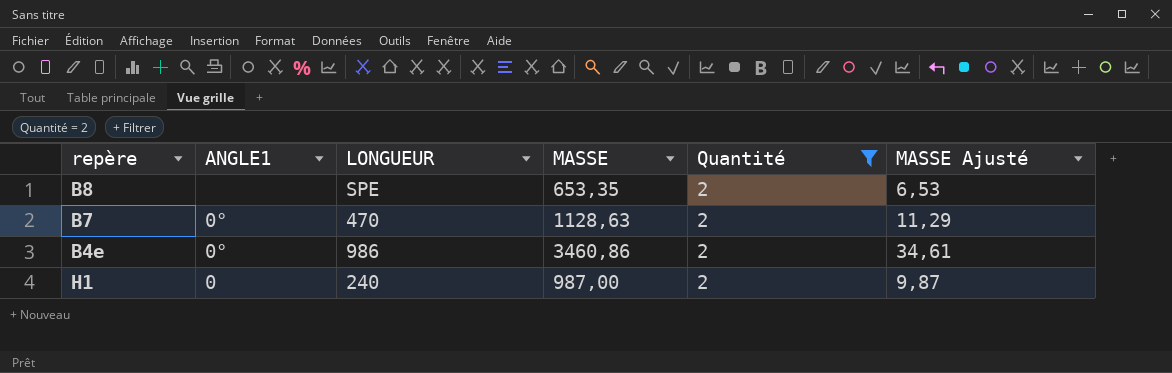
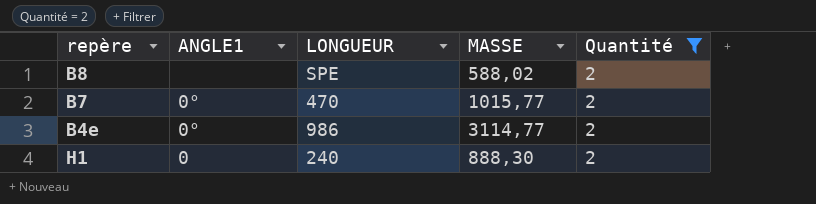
column MASSE Ajusté | formula: [MASSE] * 0,01 -> none
B8 | MASSE: 653,35 -> 588,02
B7 | MASSE: 1128,63 -> 1015,77
B4e | MASSE: 3460,86 -> 3114,77
H1 | MASSE: 987,00 -> 888,30

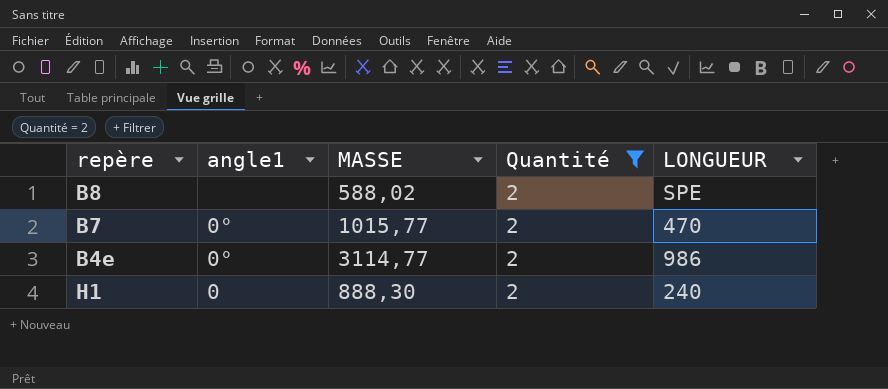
column name: ANGLE1 -> angle1
column LONGUEUR | position: 3 -> 5

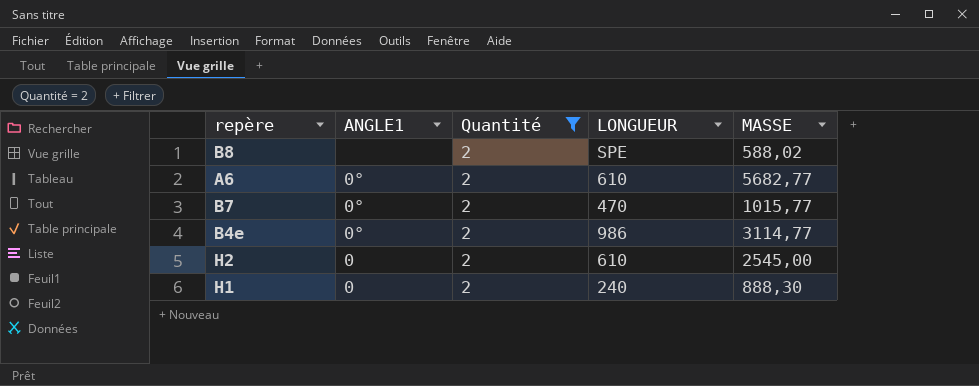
column name: angle1 -> ANGLE1
column MASSE | position: 3 -> 5
row A6: none -> 0° | 2 | 610 | 5682,77
row H2: none -> 0 | 2 | 610 | 2545,00

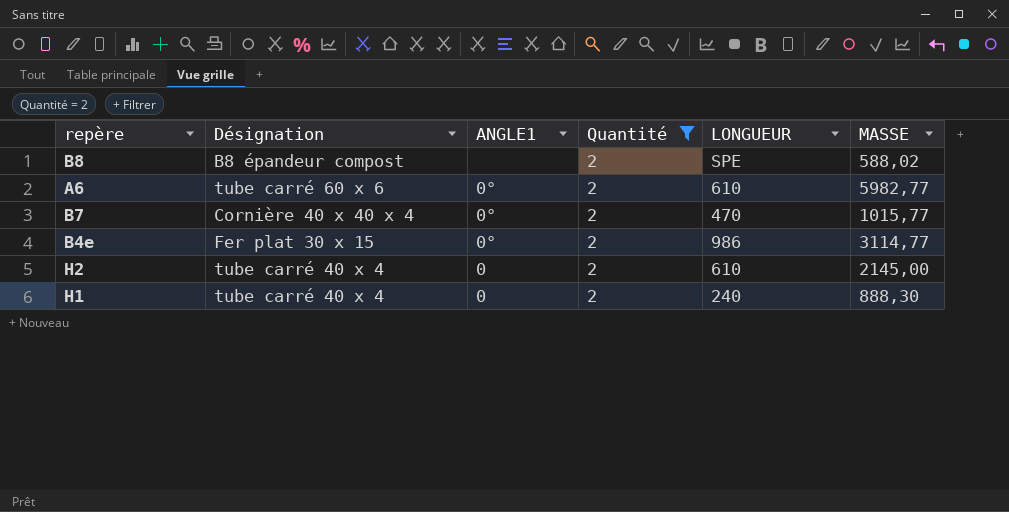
column Désignation | position: none -> 2
A6 | MASSE: 5682,77 -> 5982,77
H2 | MASSE: 2545,00 -> 2145,00

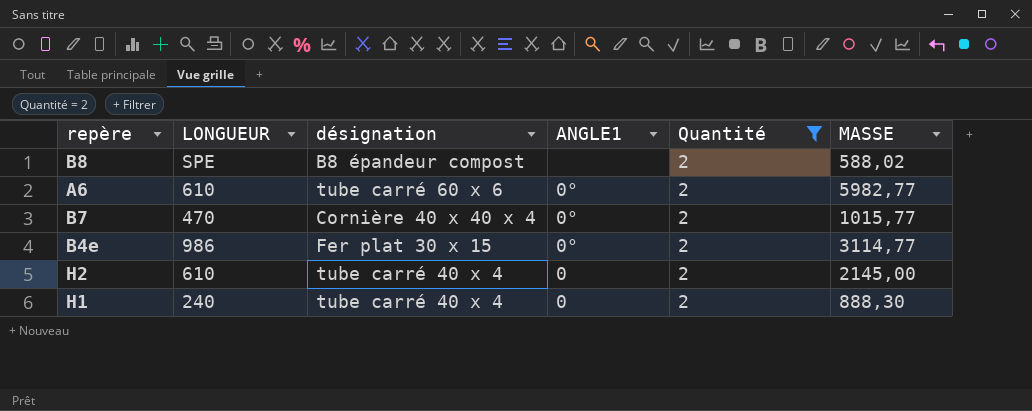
column LONGUEUR | position: 5 -> 2
column name: Désignation -> désignation

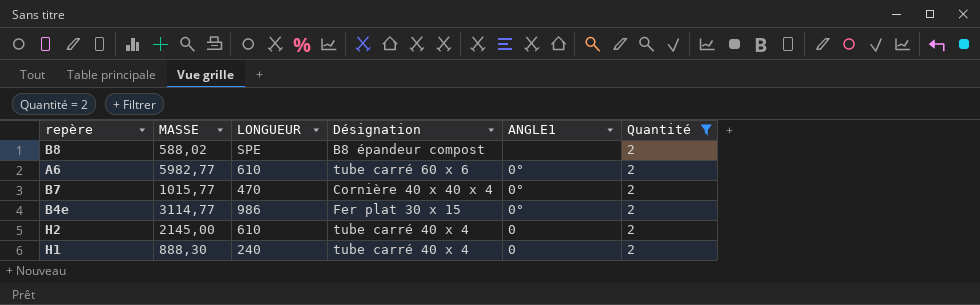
column MASSE | position: 6 -> 2
column name: désignation -> Désignation

